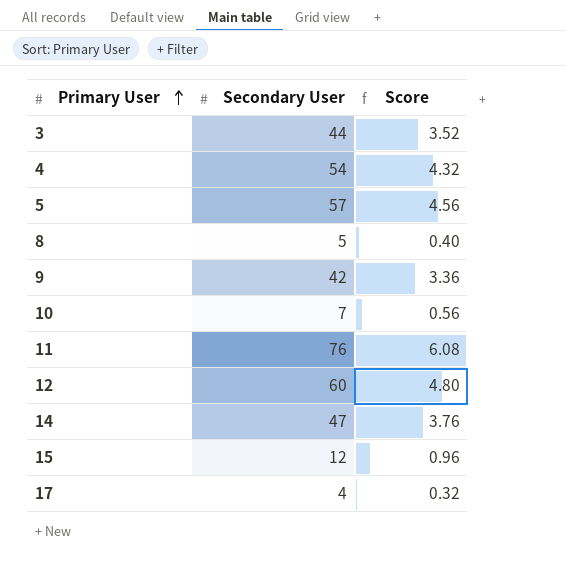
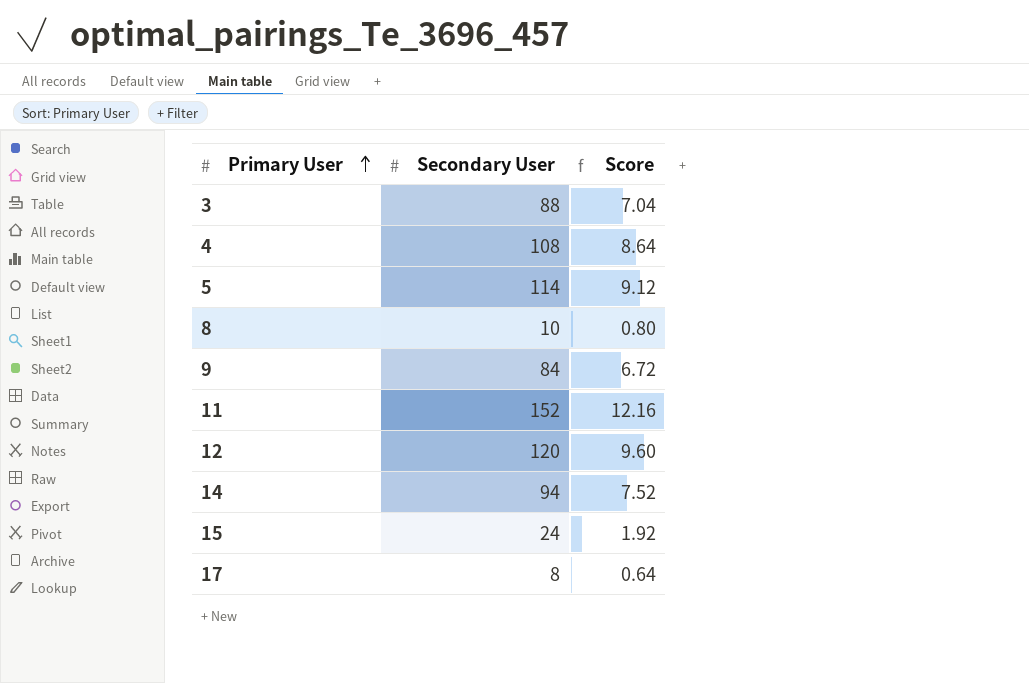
row 10: 7 | 0.56 -> none
3 | Secondary User: 44 -> 88
3 | Score: 3.52 -> 7.04
4 | Secondary User: 54 -> 108
4 | Score: 4.32 -> 8.64
5 | Secondary User: 57 -> 114
5 | Score: 4.56 -> 9.12
8 | Secondary User: 5 -> 10
8 | Score: 0.40 -> 0.80
9 | Secondary User: 42 -> 84
9 | Score: 3.36 -> 6.72
11 | Secondary User: 76 -> 152
11 | Score: 6.08 -> 12.16
12 | Secondary User: 60 -> 120
12 | Score: 4.80 -> 9.60
14 | Secondary User: 47 -> 94
14 | Score: 3.76 -> 7.52
15 | Secondary User: 12 -> 24
15 | Score: 0.96 -> 1.92
17 | Secondary User: 4 -> 8
17 | Score: 0.32 -> 0.64

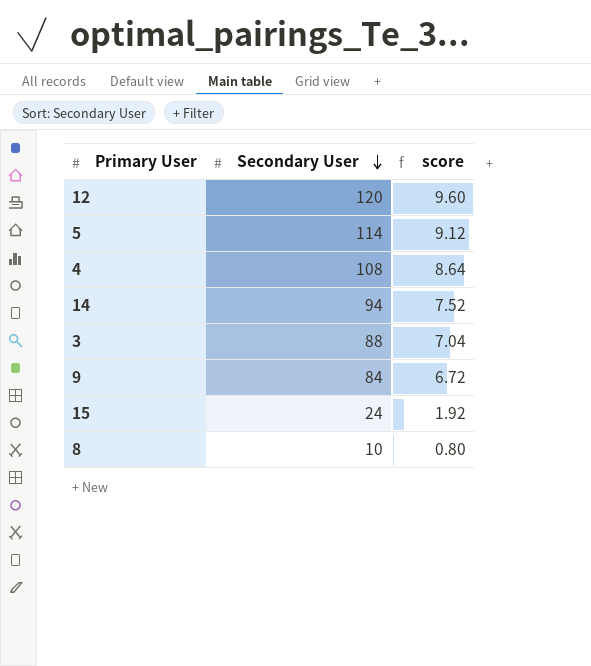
row order: Primary User ascending -> Secondary User descending
column name: Score -> score
row 11: 152 | 12.16 -> none
row 17: 8 | 0.64 -> none

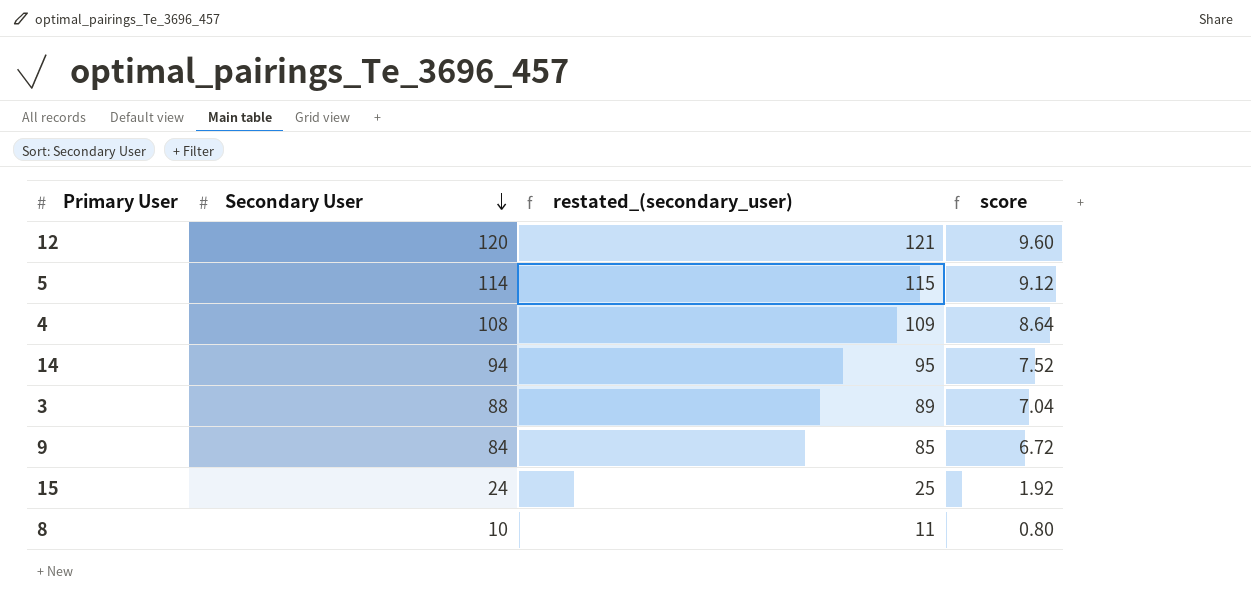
column restated_(secondary_user) | formula: none -> [Secondary User] + 1

